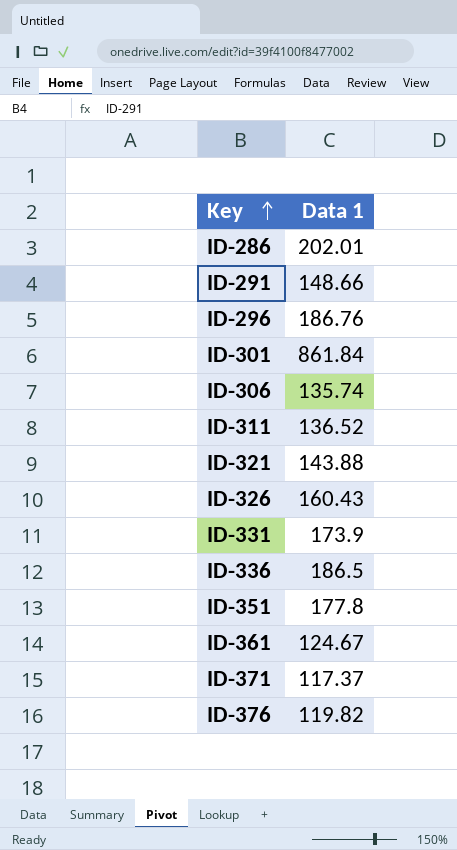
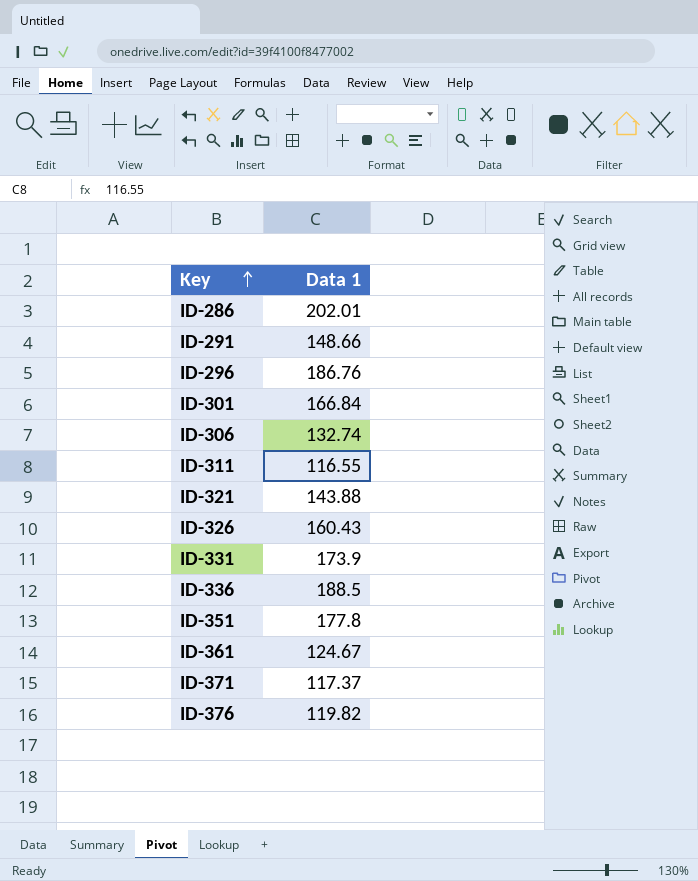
ID-301 | Data 1: 861.84 -> 166.84
ID-306 | Data 1: 135.74 -> 132.74
ID-311 | Data 1: 136.52 -> 116.55
ID-336 | Data 1: 186.5 -> 188.5

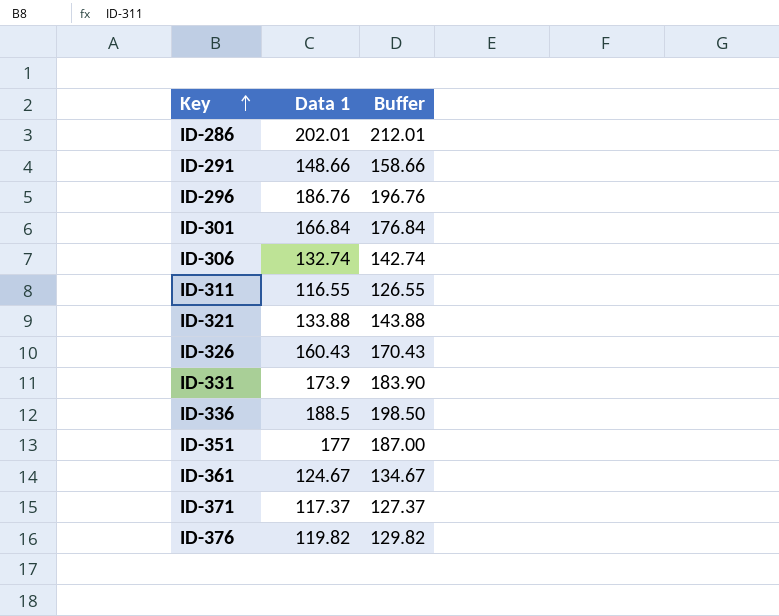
column Buffer | formula: none -> [Data 1] + 10
ID-321 | Data 1: 143.88 -> 133.88
ID-351 | Data 1: 177.8 -> 177

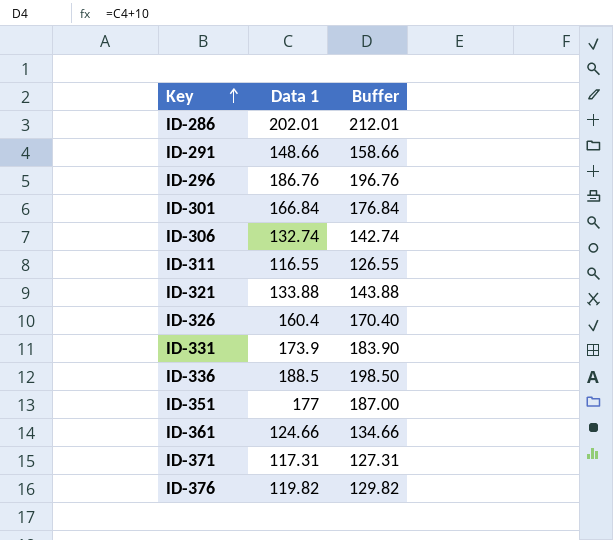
ID-326 | Data 1: 160.43 -> 160.4
ID-326 | Buffer: 170.43 -> 170.40
ID-361 | Data 1: 124.67 -> 124.66
ID-361 | Buffer: 134.67 -> 134.66
ID-371 | Data 1: 117.37 -> 117.31
ID-371 | Buffer: 127.37 -> 127.31

